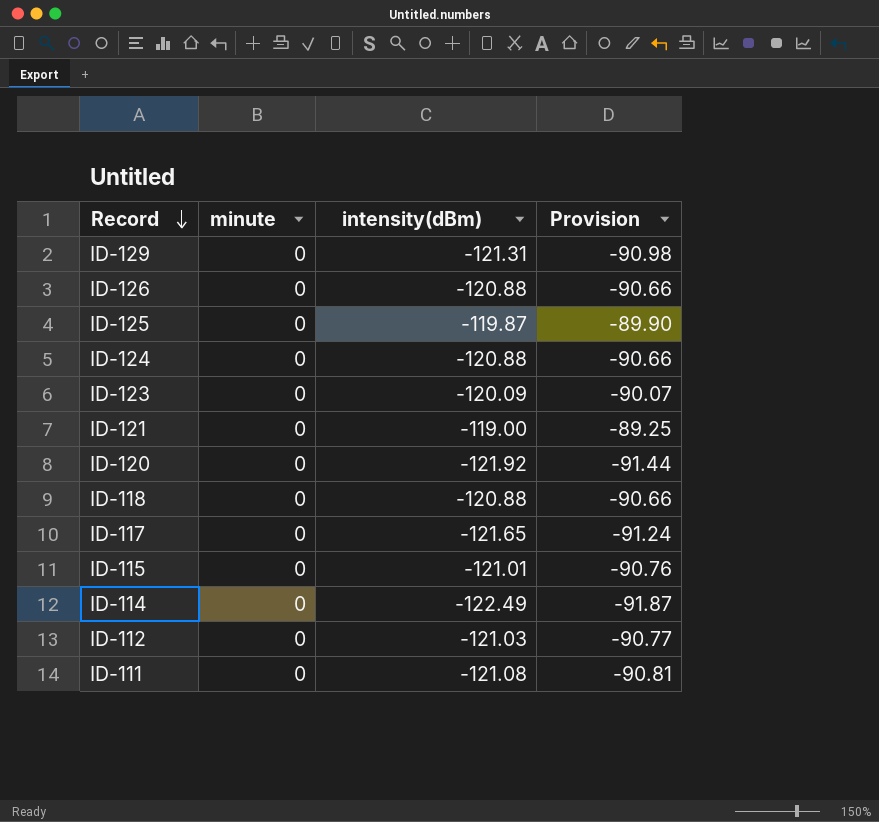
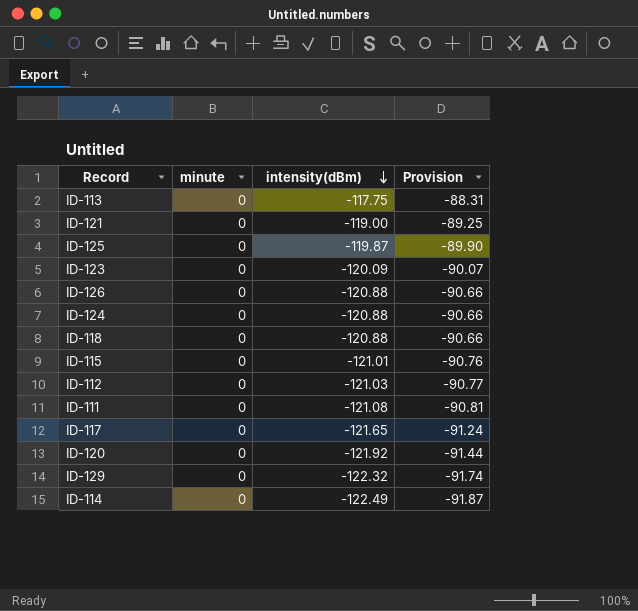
row order: Record descending -> intensity(dBm) descending
row ID-113: none -> 0 | -117.75 | -88.31
ID-129 | intensity(dBm): -121.31 -> -122.32
ID-129 | Provision: -90.98 -> -91.74

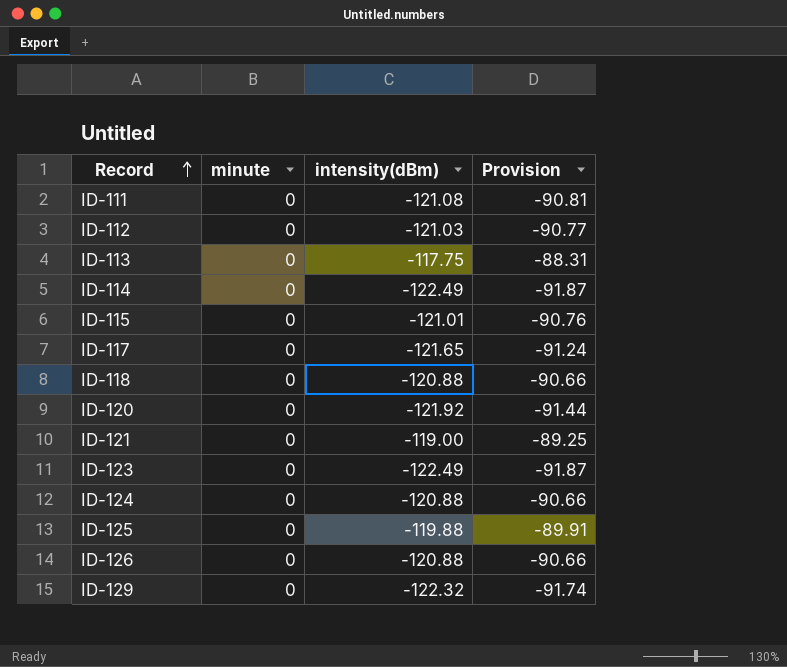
row order: intensity(dBm) descending -> Record ascending
ID-123 | intensity(dBm): -120.09 -> -122.49
ID-123 | Provision: -90.07 -> -91.87
ID-125 | intensity(dBm): -119.87 -> -119.88
ID-125 | Provision: -89.90 -> -89.91

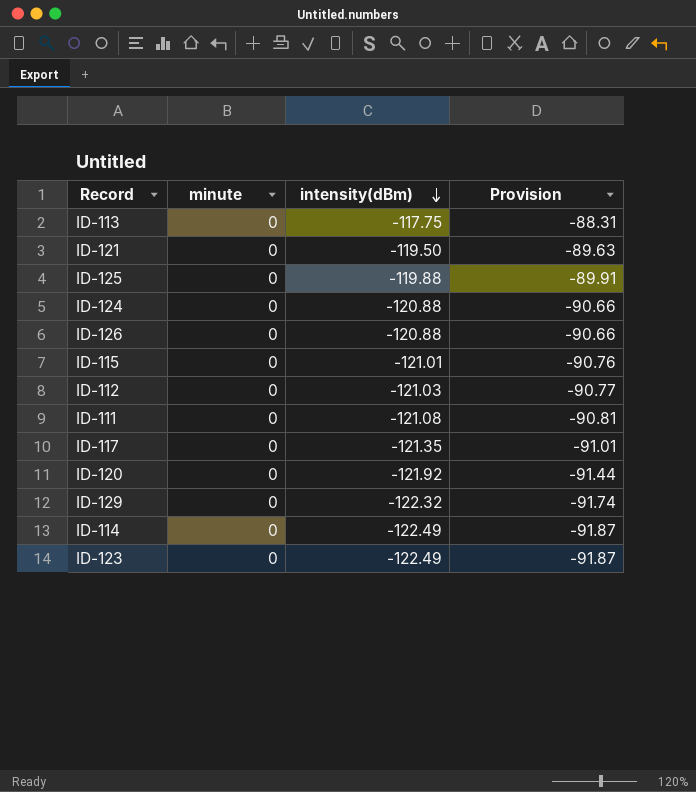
row order: Record ascending -> intensity(dBm) descending
row ID-118: 0 | -120.88 | -90.66 -> none
ID-121 | intensity(dBm): -119.00 -> -119.50
ID-121 | Provision: -89.25 -> -89.63
ID-117 | intensity(dBm): -121.65 -> -121.35
ID-117 | Provision: -91.24 -> -91.01

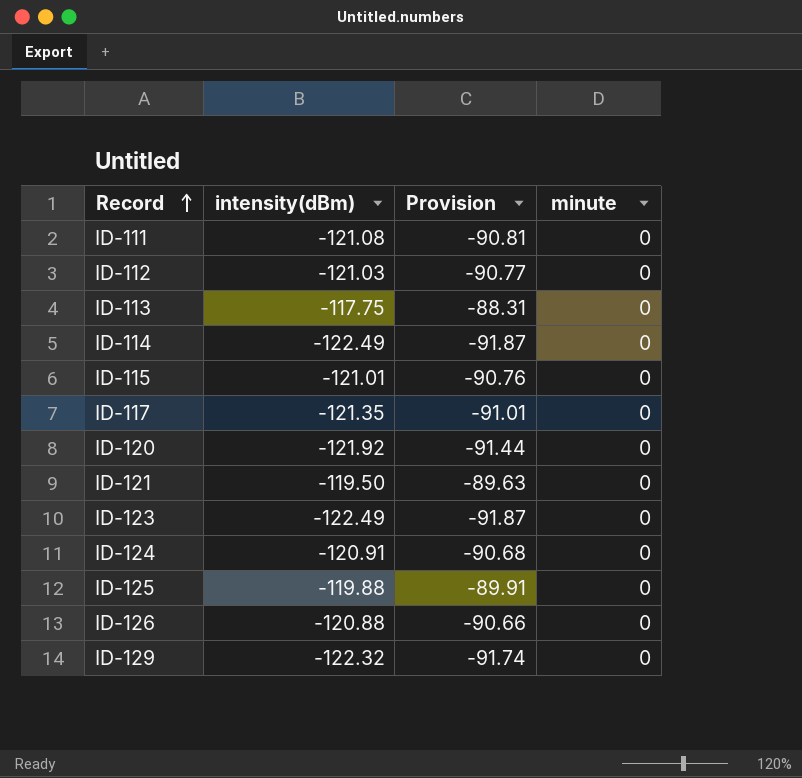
row order: intensity(dBm) descending -> Record ascending
column minute | position: 2 -> 4
ID-124 | intensity(dBm): -120.88 -> -120.91
ID-124 | Provision: -90.66 -> -90.68

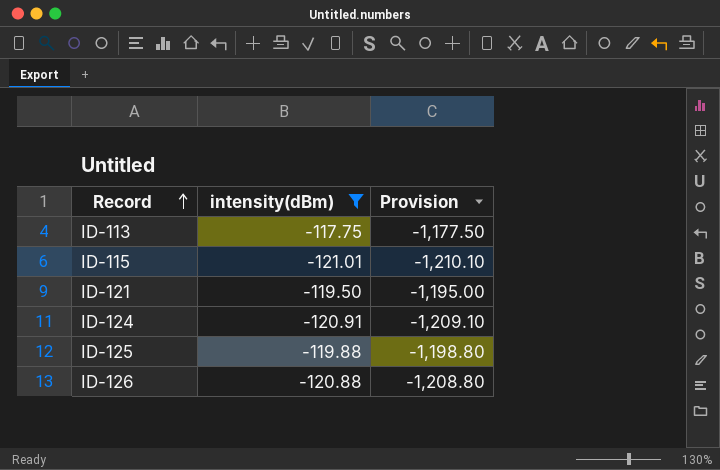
filter: none -> intensity(dBm) >= -121.01
column minute | position: 4 -> none
column Provision | formula: [intensity(dBm)] * 0.75 -> [intensity(dBm)] * 10

